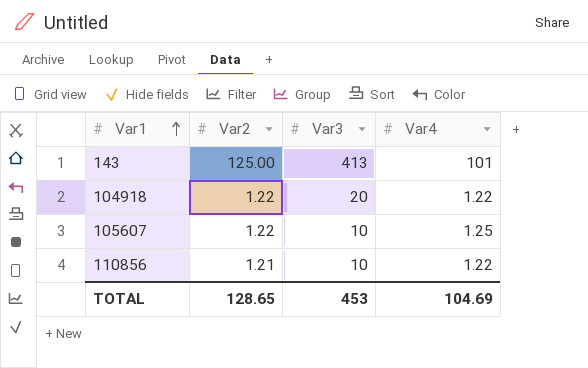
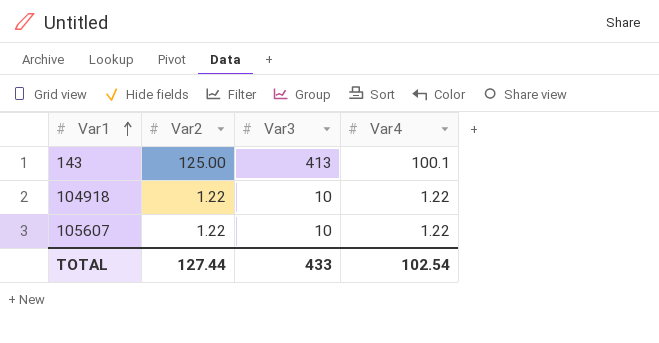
row 110856: 1.21 | 10 | 1.22 -> none
143 | Var4: 101 -> 100.1
104918 | Var3: 20 -> 10
105607 | Var4: 1.25 -> 1.22
TOTAL | Var2: 128.65 -> 127.44
TOTAL | Var3: 453 -> 433
TOTAL | Var4: 104.69 -> 102.54

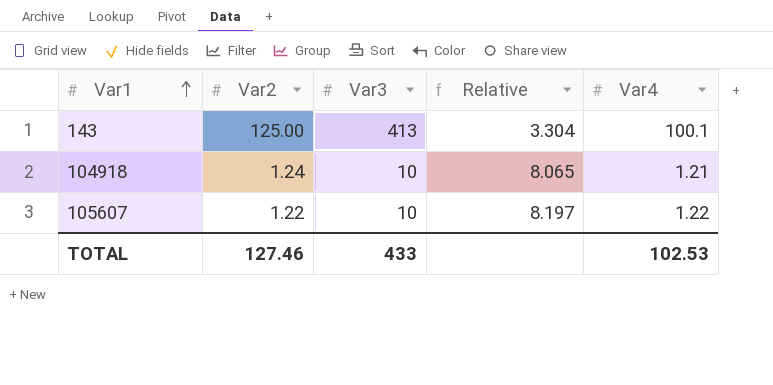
column Relative | formula: none -> [Var3] / [Var2]
104918 | Var2: 1.22 -> 1.24
104918 | Var4: 1.22 -> 1.21
TOTAL | Var2: 127.44 -> 127.46
TOTAL | Var4: 102.54 -> 102.53

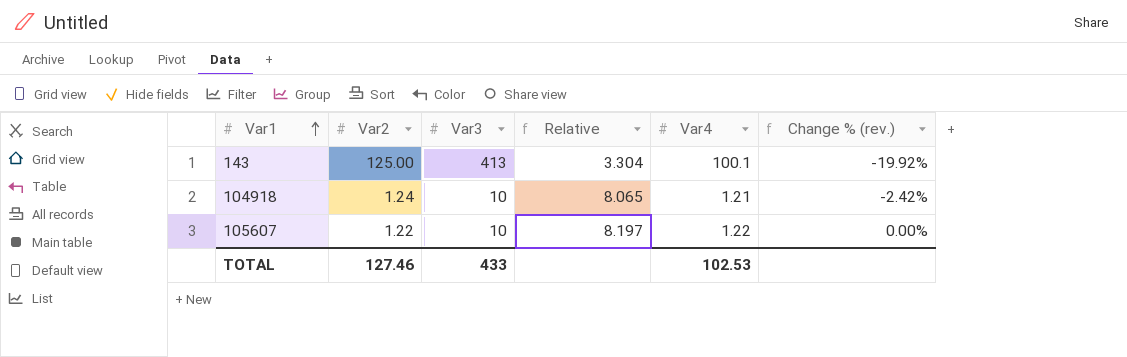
column Change % (rev.) | formula: none -> ([Var4] - [Var2]) / [Var2]

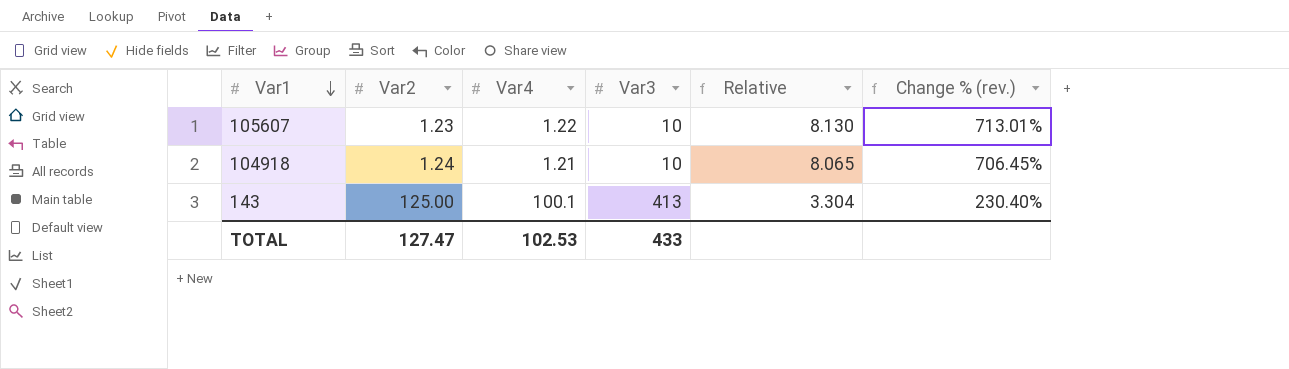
row order: Var1 ascending -> Var1 descending
column Var4 | position: 5 -> 3
column Change % (rev.) | formula: ([Var4] - [Var2]) / [Var2] -> ([Var3] - [Var2]) / [Var2]
105607 | Var2: 1.22 -> 1.23
105607 | Relative: 8.197 -> 8.130
TOTAL | Var2: 127.46 -> 127.47

